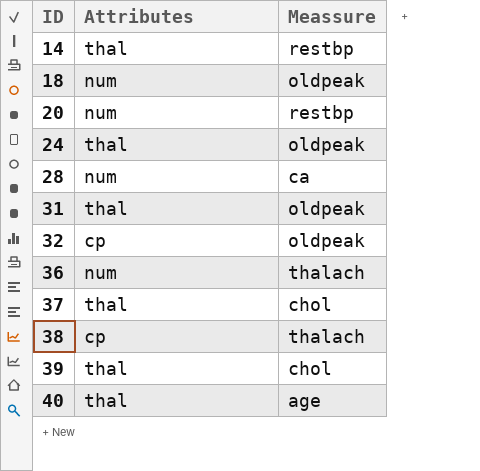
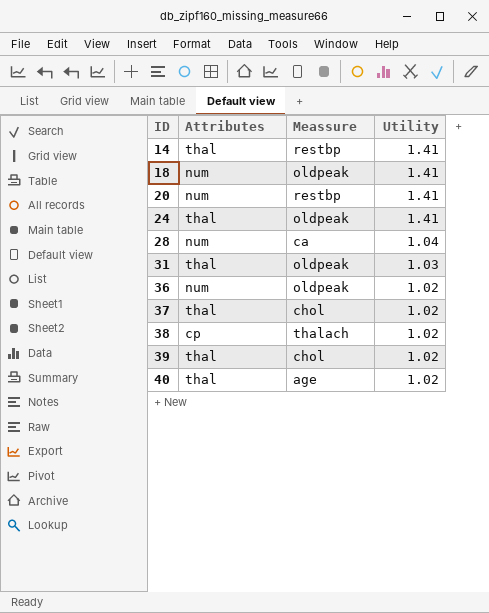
column Utility | position: none -> 4
row 32: cp | oldpeak -> none
36 | Meassure: thalach -> oldpeak

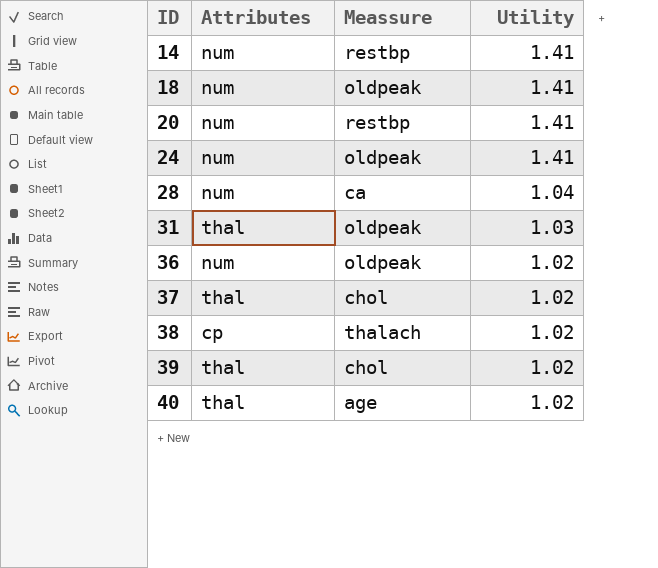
14 | Attributes: thal -> num
24 | Attributes: thal -> num

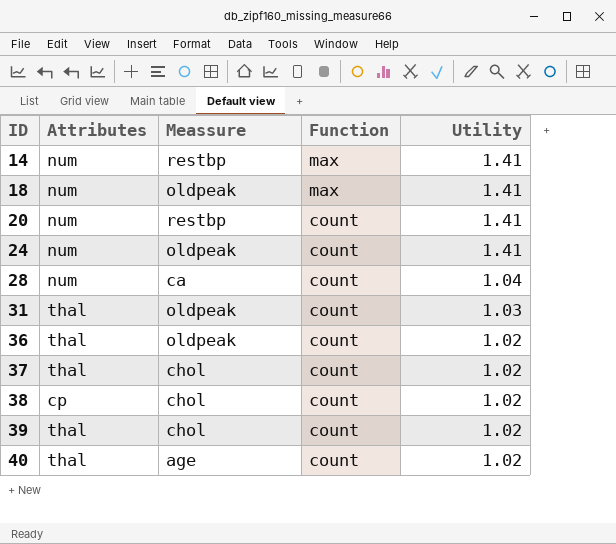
column Function | position: none -> 4
36 | Attributes: num -> thal
38 | Meassure: thalach -> chol

